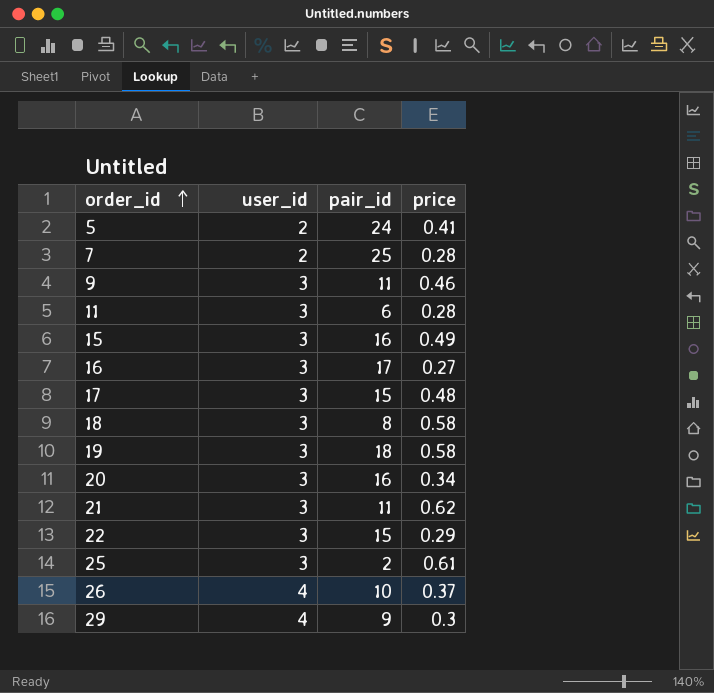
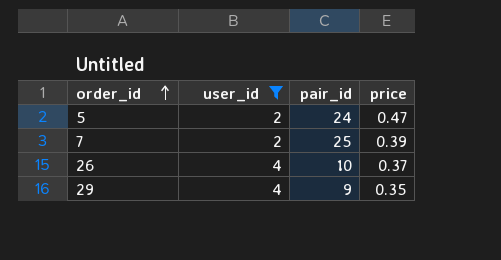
filter: none -> user_id != 3
5 | price: 0.41 -> 0.47
7 | price: 0.28 -> 0.39
29 | price: 0.3 -> 0.35

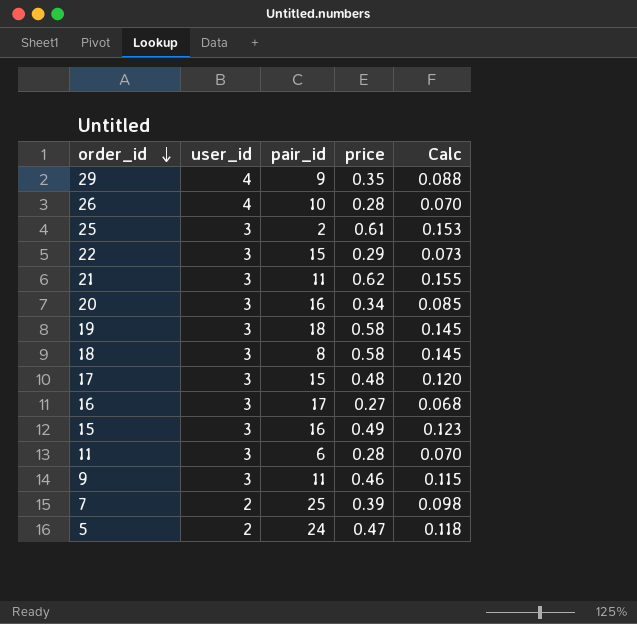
filter: user_id != 3 -> none
row order: order_id ascending -> order_id descending
column Calc | formula: none -> [price] * 0.25
26 | price: 0.37 -> 0.28

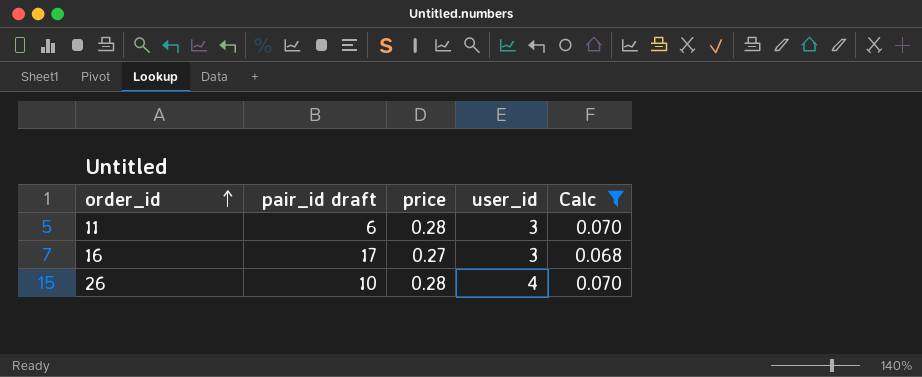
filter: none -> Calc <= 0.070
row order: order_id descending -> order_id ascending
column name: pair_id -> pair_id draft
column user_id | position: 2 -> 4

